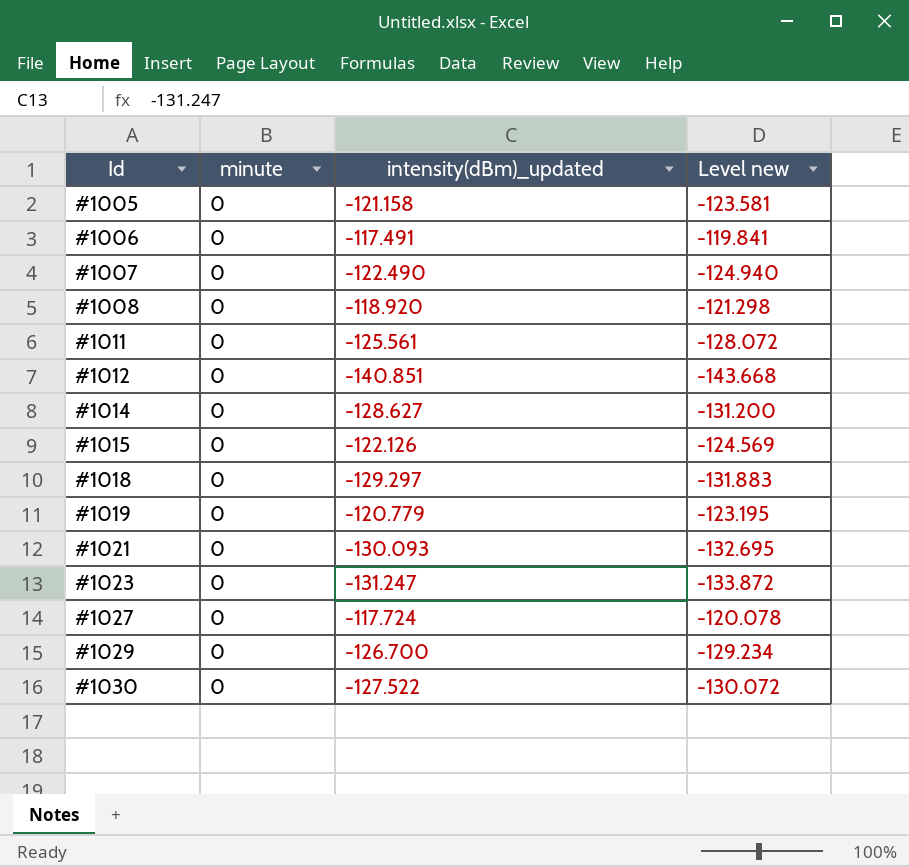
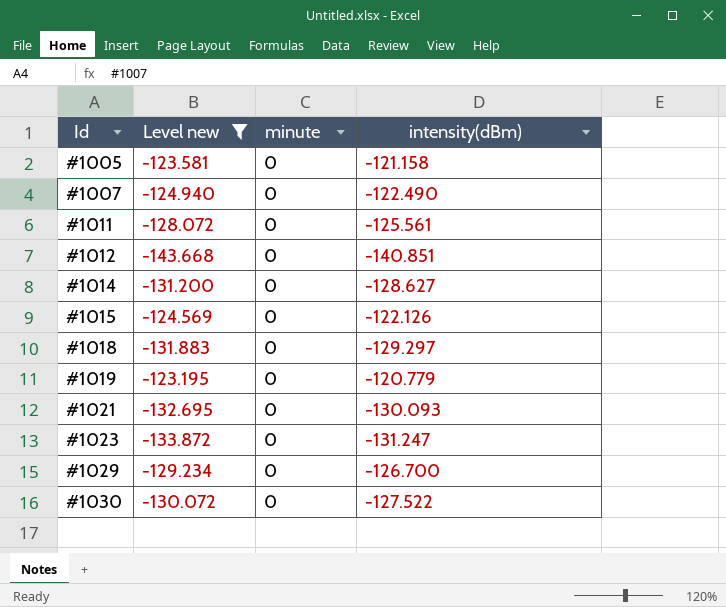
filter: none -> Level new <= -123.195
column Level new | position: 4 -> 2
column name: intensity(dBm)_updated -> intensity(dBm)

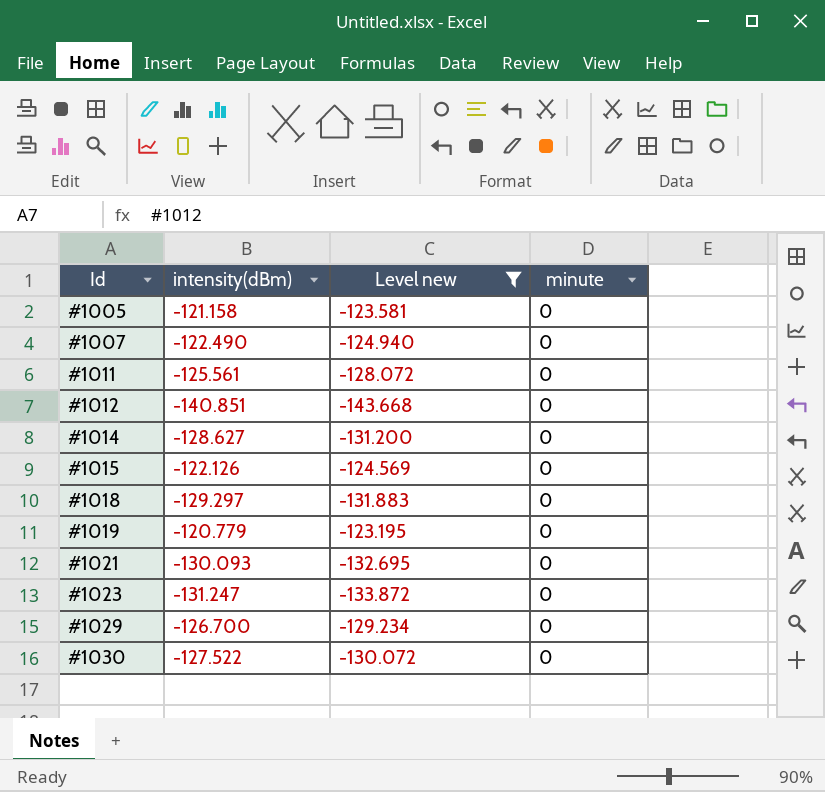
column intensity(dBm) | position: 4 -> 2

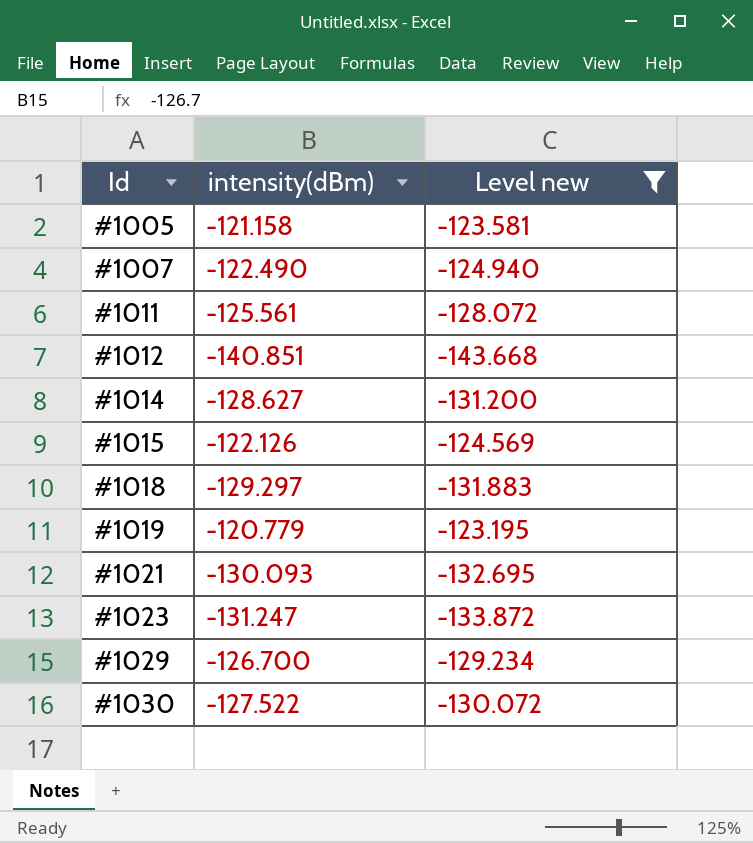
column minute | position: 4 -> none

